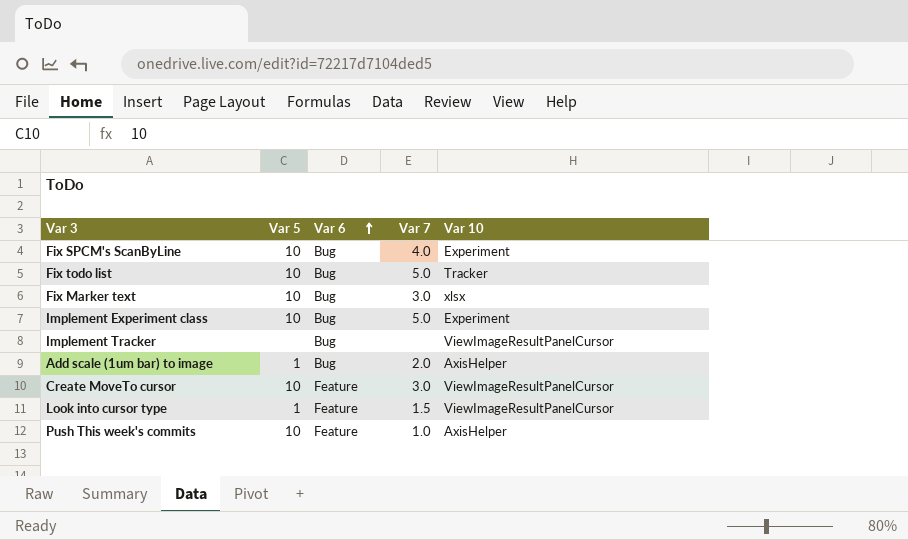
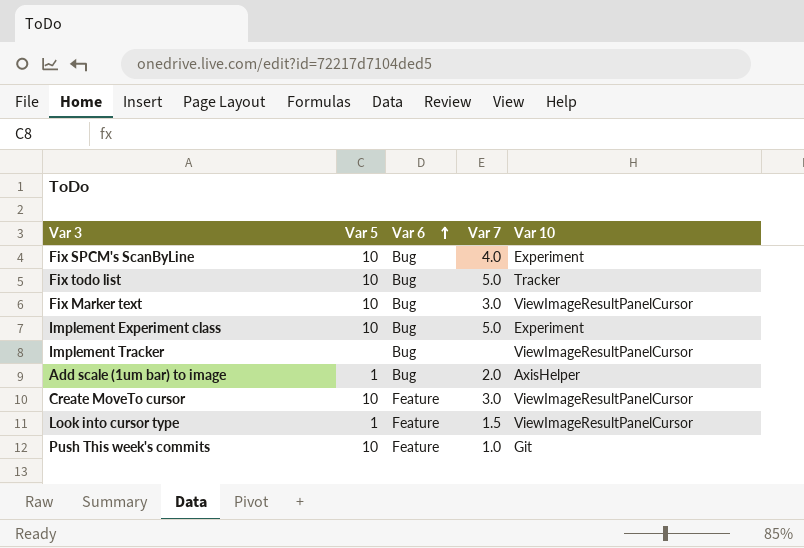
Fix Marker text | Var 10: xlsx -> ViewImageResultPanelCursor
Push This week's commits | Var 10: AxisHelper -> Git

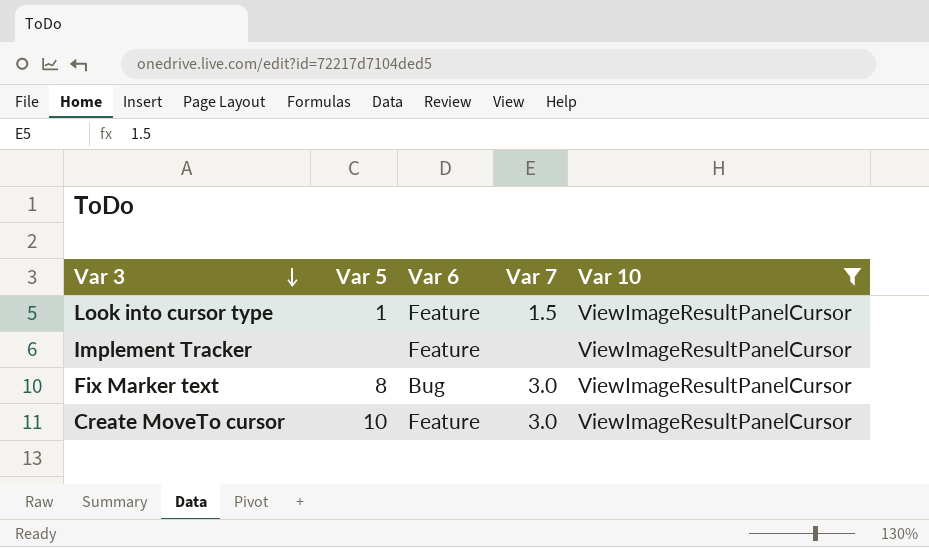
filter: none -> Var 10 = ViewImageResultPanelCursor
row order: Var 6 ascending -> Var 3 descending
Implement Tracker | Var 6: Bug -> Feature
Fix Marker text | Var 5: 10 -> 8

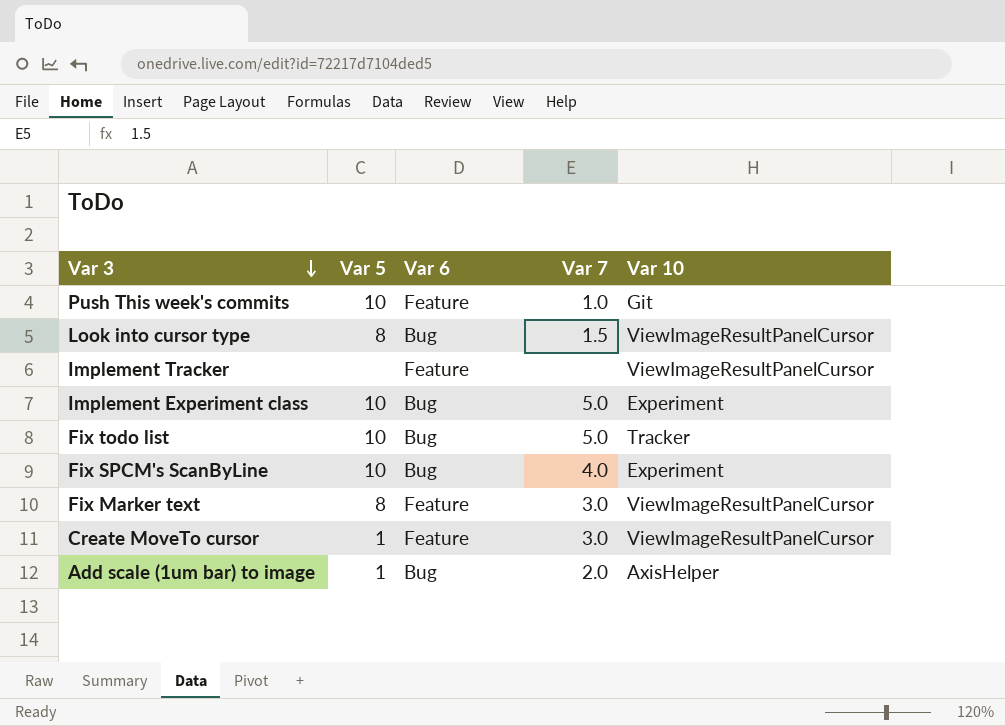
filter: Var 10 = ViewImageResultPanelCursor -> none
Look into cursor type | Var 5: 1 -> 8
Look into cursor type | Var 6: Feature -> Bug
Fix Marker text | Var 6: Bug -> Feature
Create MoveTo cursor | Var 5: 10 -> 1

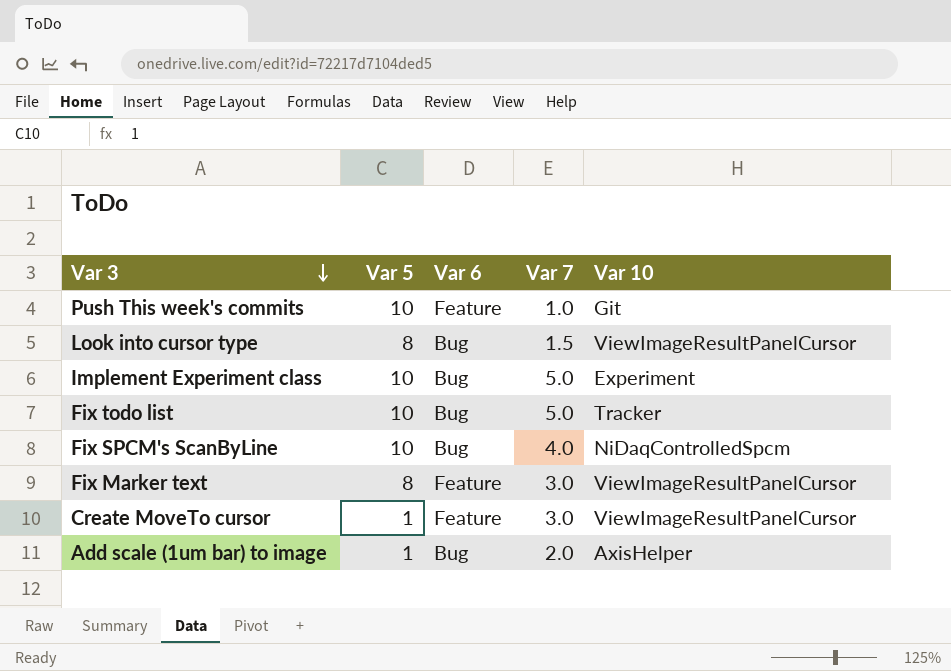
row Implement Tracker: none | Feature | none | ViewImageResultPanelCursor -> none
Fix SPCM's ScanByLine | Var 10: Experiment -> NiDaqControlledSpcm

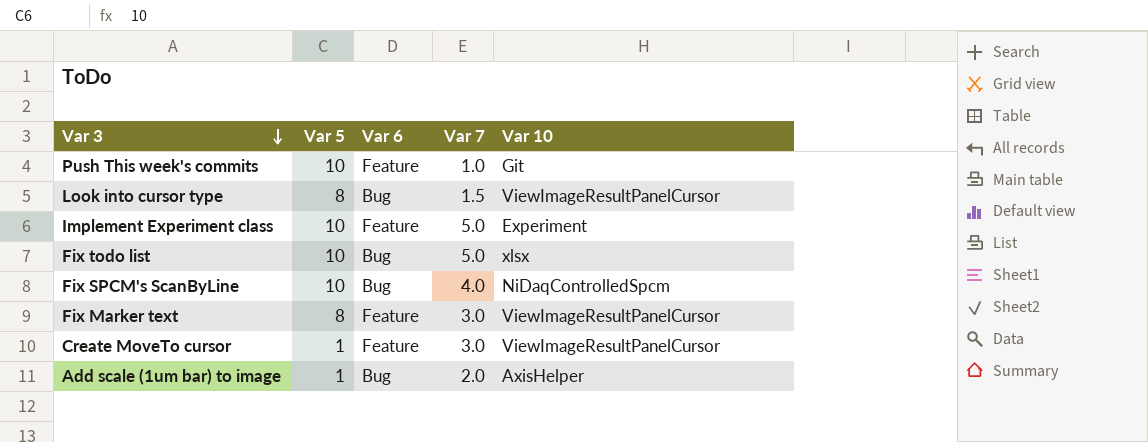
Implement Experiment class | Var 6: Bug -> Feature
Fix todo list | Var 10: Tracker -> xlsx

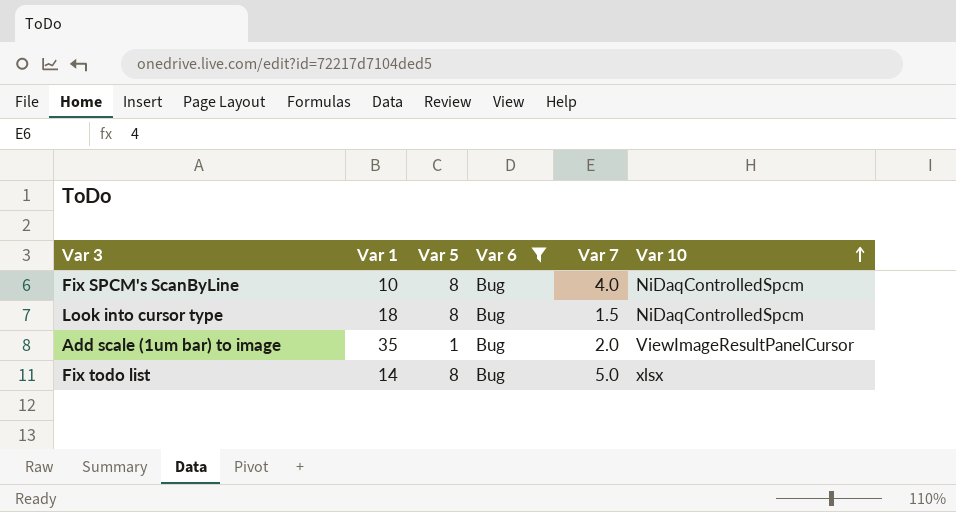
filter: none -> Var 6 = Bug
row order: Var 3 descending -> Var 10 ascending
column Var 1 | position: none -> 2
Fix SPCM's ScanByLine | Var 5: 10 -> 8
Look into cursor type | Var 10: ViewImageResultPanelCursor -> NiDaqControlledSpcm
Add scale (1um bar) to image | Var 10: AxisHelper -> ViewImageResultPanelCursor
Fix todo list | Var 5: 10 -> 8

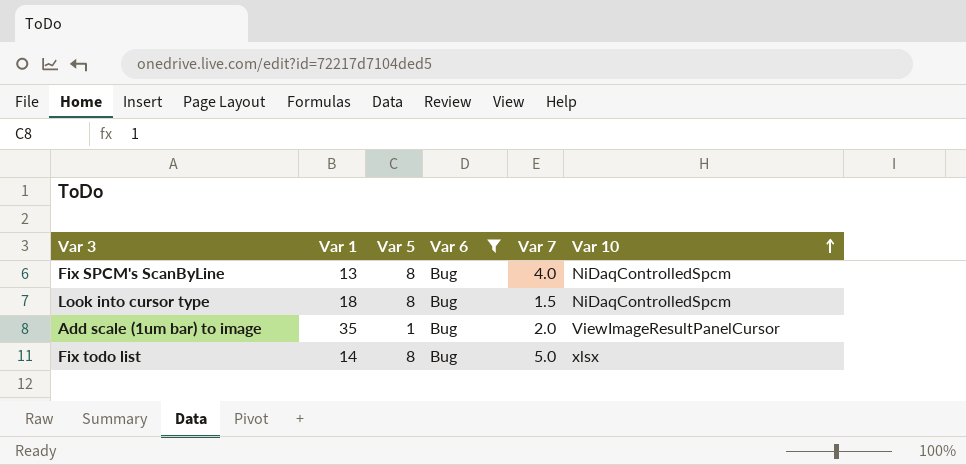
Fix SPCM's ScanByLine | Var 1: 10 -> 13

